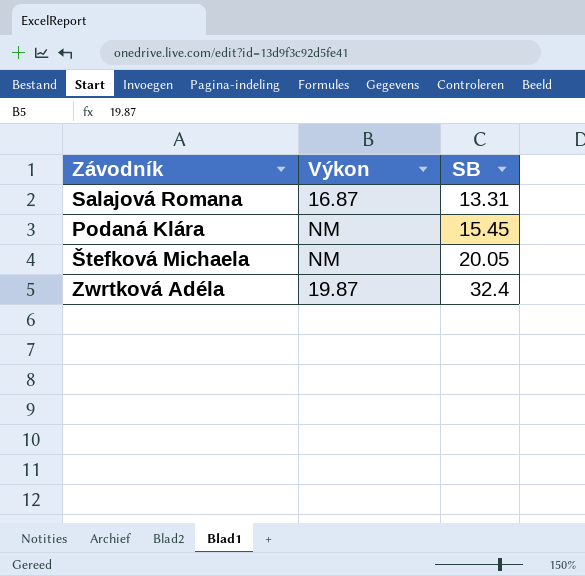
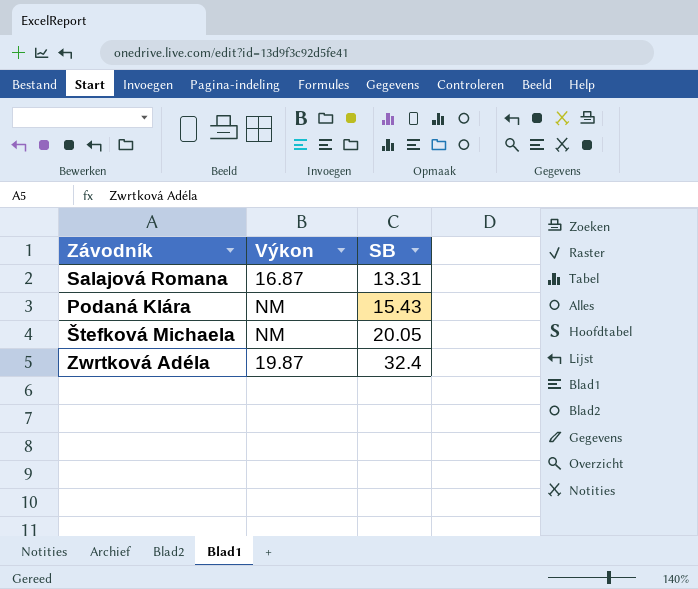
Podaná Klára | SB: 15.45 -> 15.43

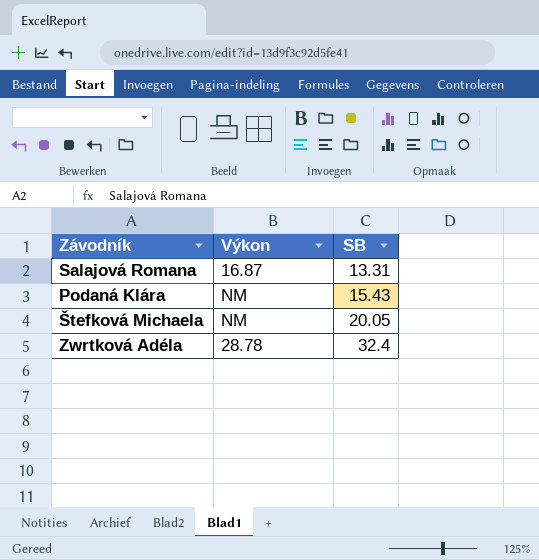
Zwrtková Adéla | Výkon: 19.87 -> 28.78

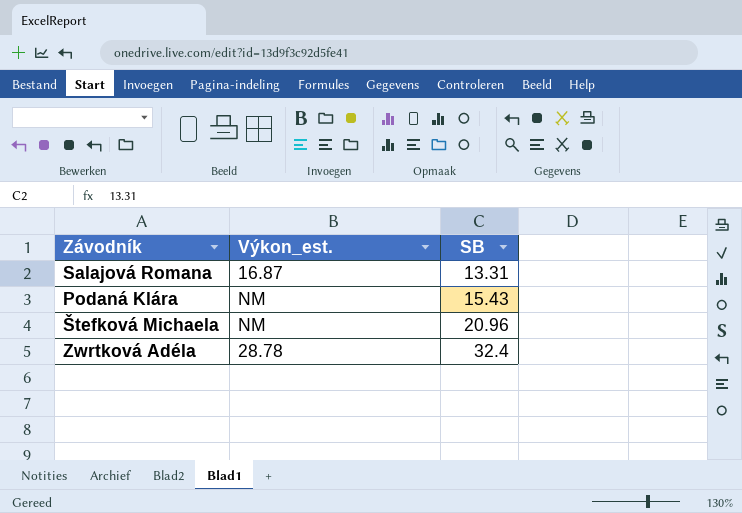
column name: Výkon -> Výkon_est.
Štefková Michaela | SB: 20.05 -> 20.96

